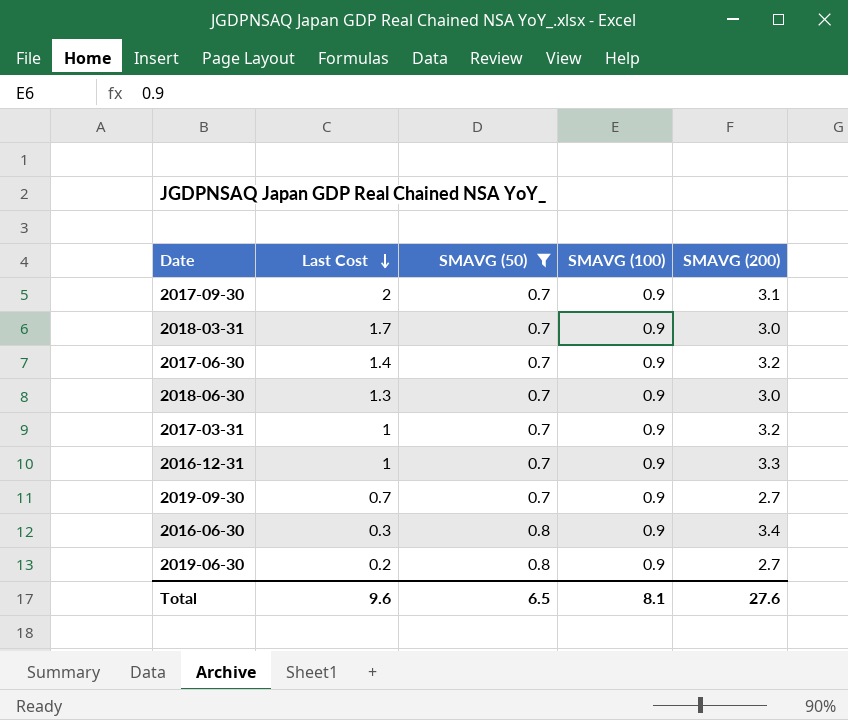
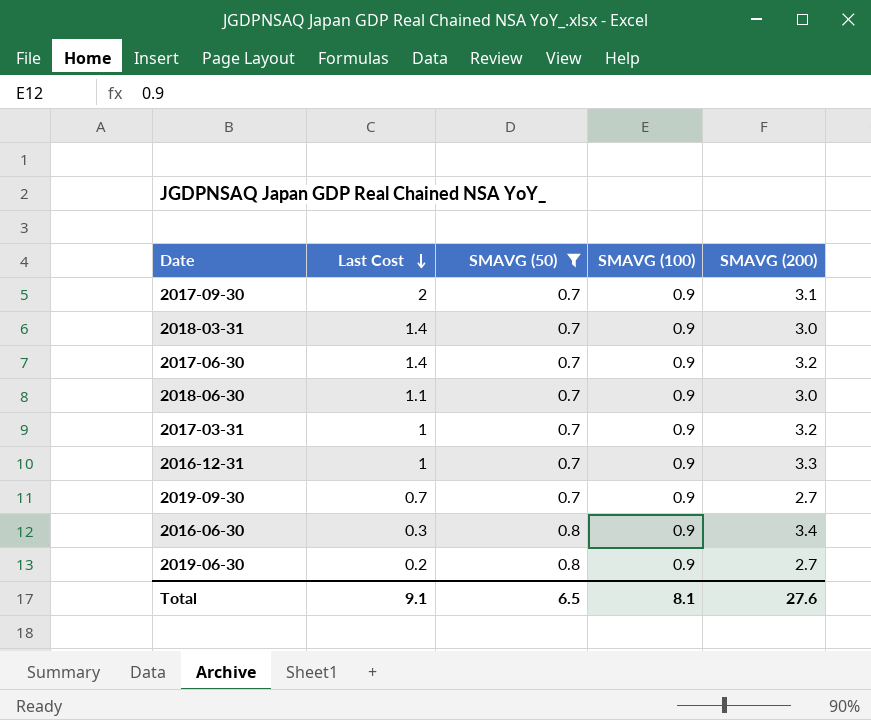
2018-03-31 | Last Cost: 1.7 -> 1.4
2018-06-30 | Last Cost: 1.3 -> 1.1
Total | Last Cost: 9.6 -> 9.1

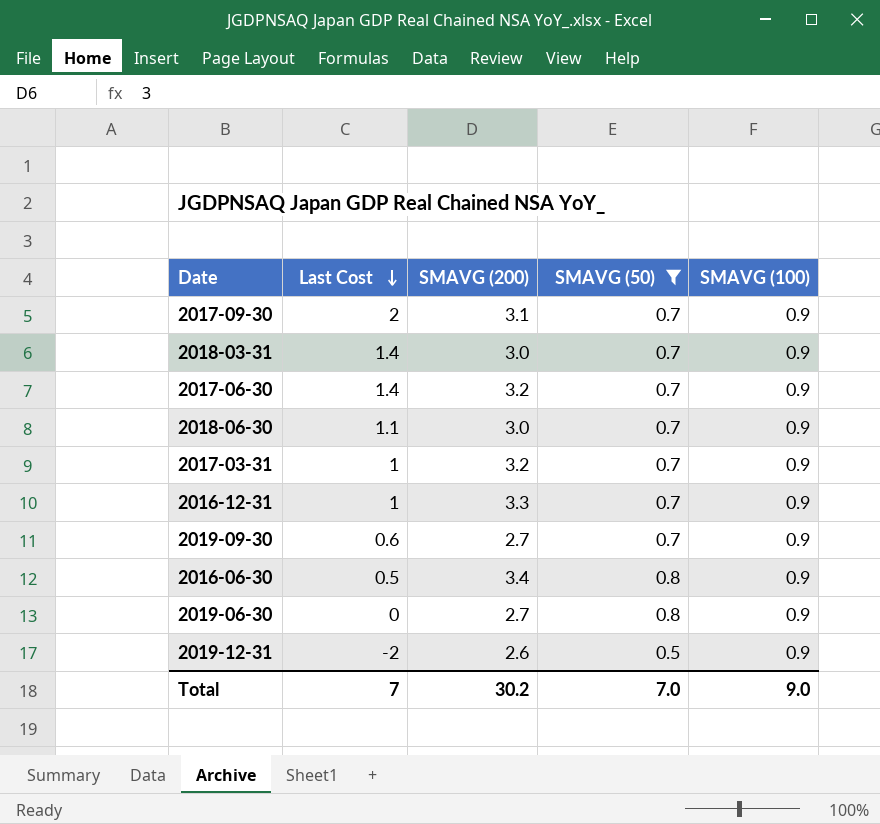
column SMAVG (200) | position: 5 -> 3
2019-09-30 | Last Cost: 0.7 -> 0.6
2016-06-30 | Last Cost: 0.3 -> 0.5
2019-06-30 | Last Cost: 0.2 -> 0
row 2019-12-31: none -> -2 | 2.6 | 0.5 | 0.9
Total | Last Cost: 9.1 -> 7
Total | SMAVG (200): 27.6 -> 30.2
Total | SMAVG (50): 6.5 -> 7.0
Total | SMAVG (100): 8.1 -> 9.0

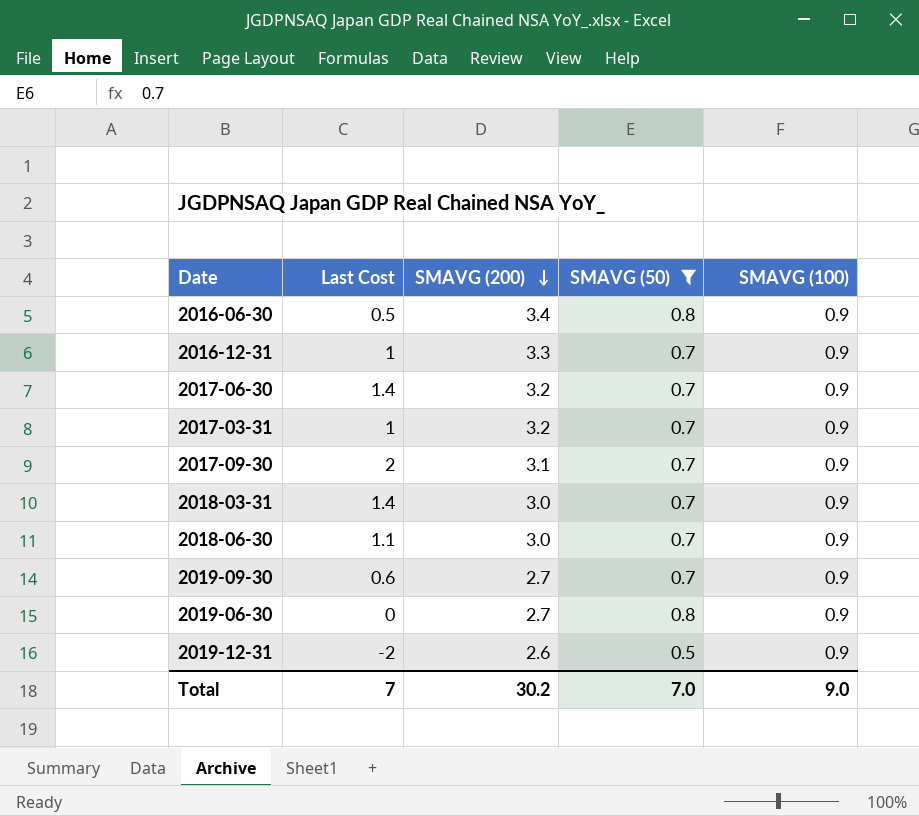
row order: Last Cost descending -> SMAVG (200) descending

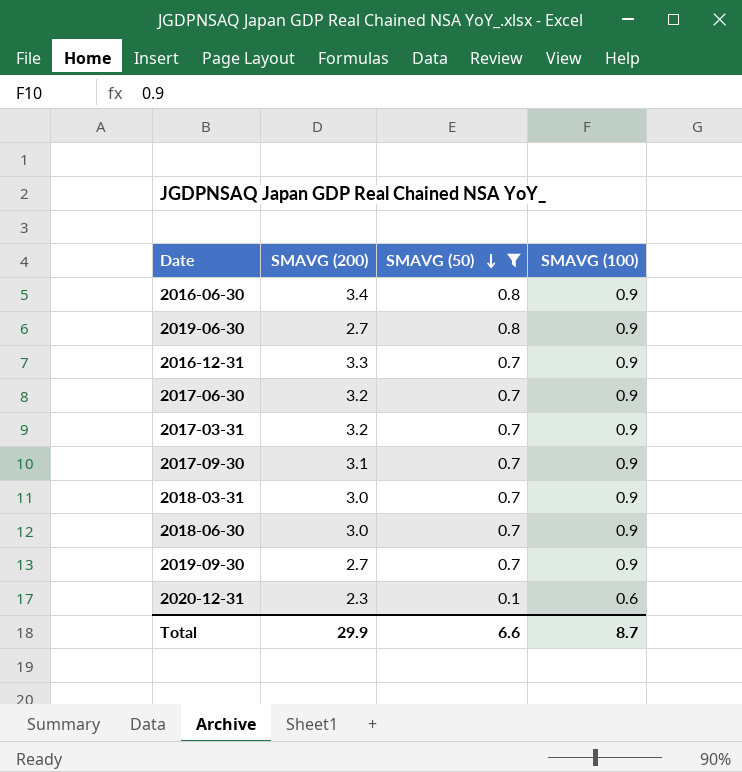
row order: SMAVG (200) descending -> SMAVG (50) descending
column Last Cost | position: 2 -> none
row 2019-12-31: -2 | 2.6 | 0.5 | 0.9 -> none
row 2020-12-31: none -> 2.3 | 0.1 | 0.6
Total | SMAVG (200): 30.2 -> 29.9
Total | SMAVG (50): 7.0 -> 6.6
Total | SMAVG (100): 9.0 -> 8.7

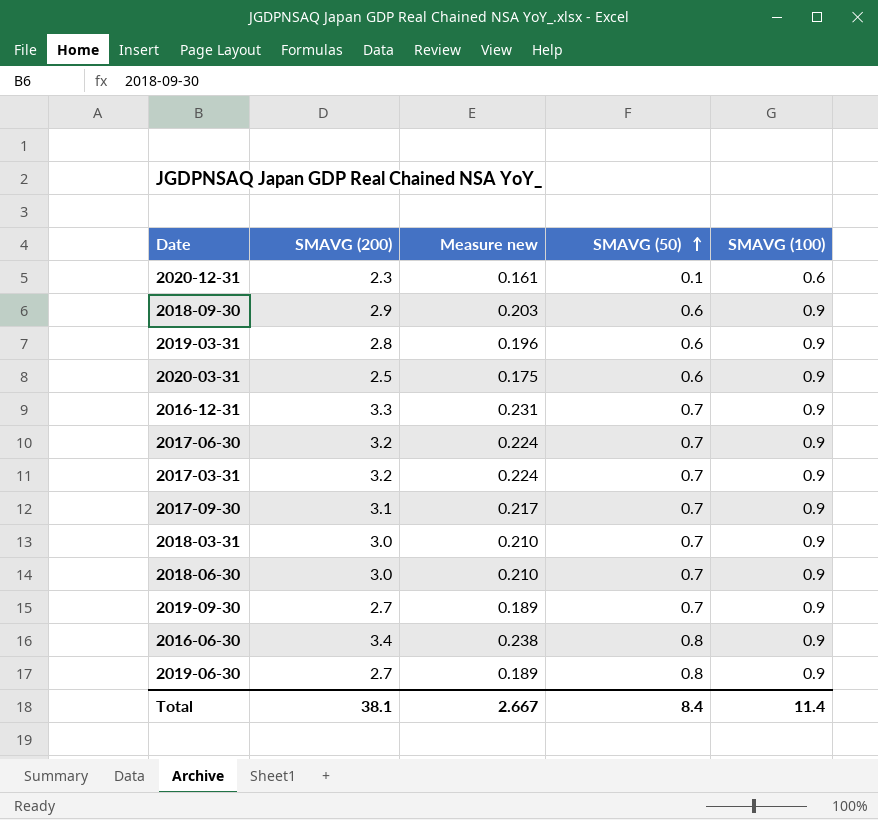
filter: SMAVG (50) != 0.6 -> none
row order: SMAVG (50) descending -> SMAVG (50) ascending
column Measure new | formula: none -> [SMAVG (200)] * 0.07
Total | SMAVG (200): 29.9 -> 38.1
Total | SMAVG (50): 6.6 -> 8.4
Total | SMAVG (100): 8.7 -> 11.4

